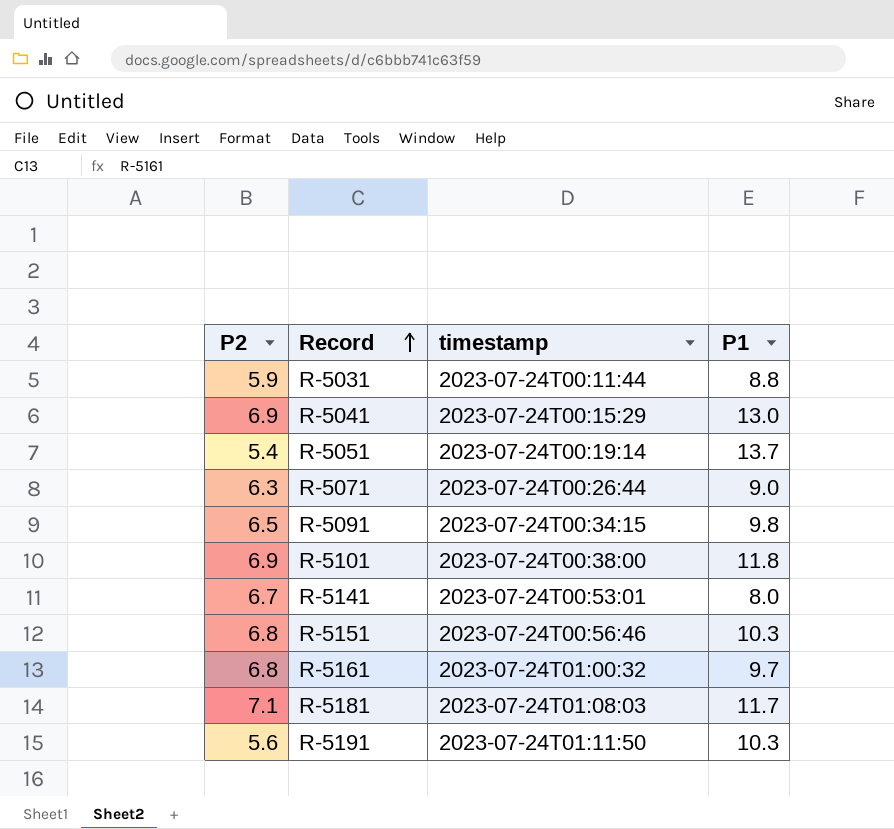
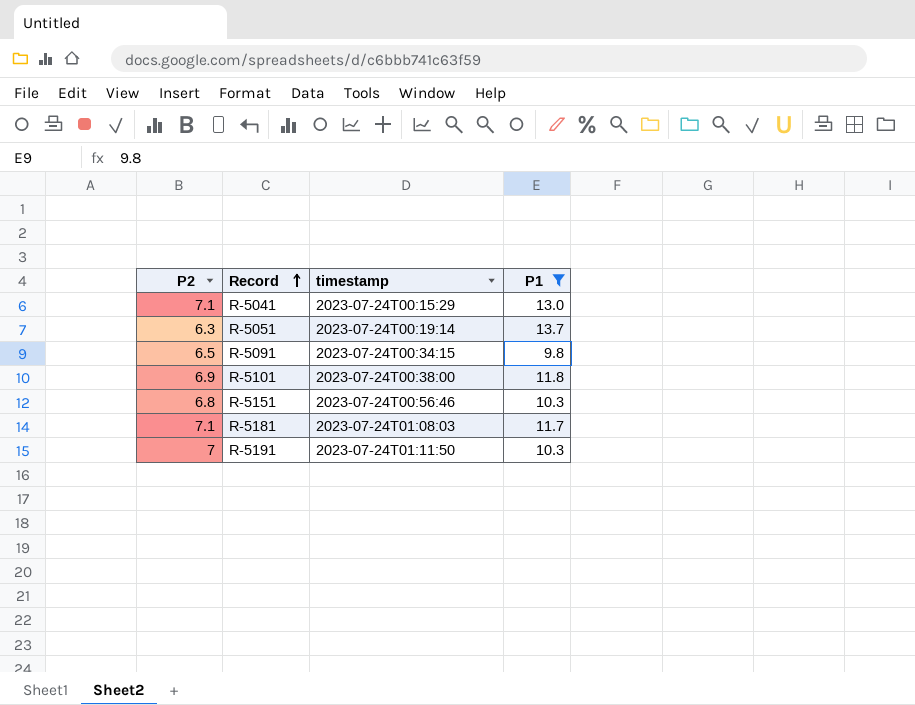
filter: none -> P1 >= 9.8
R-5041 | P2: 6.9 -> 7.1
R-5051 | P2: 5.4 -> 6.3
R-5191 | P2: 5.6 -> 7

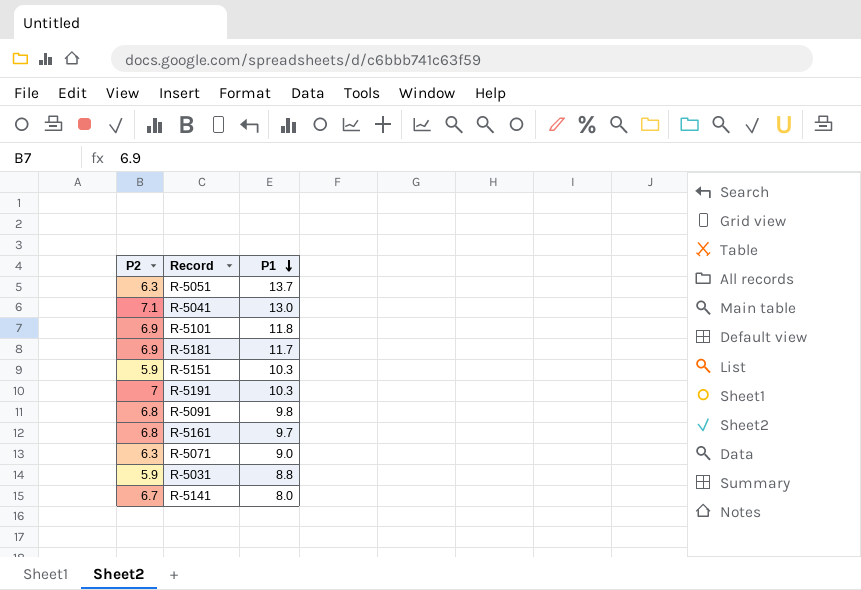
filter: P1 >= 9.8 -> none
row order: Record ascending -> P1 descending
column timestamp | position: 3 -> none
R-5181 | P2: 7.1 -> 6.9
R-5151 | P2: 6.8 -> 5.9
R-5091 | P2: 6.5 -> 6.8

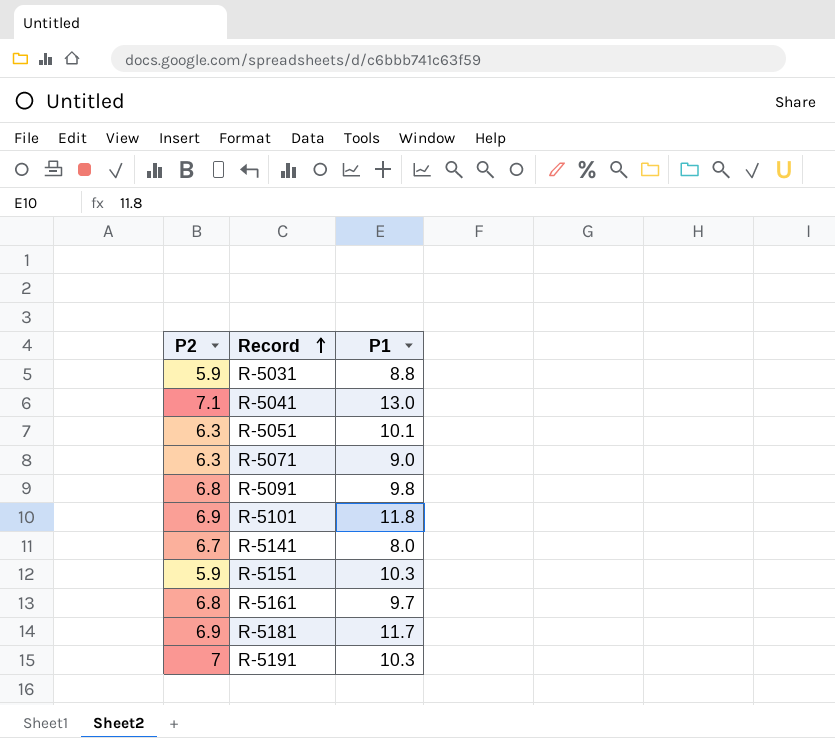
row order: P1 descending -> Record ascending
R-5051 | P1: 13.7 -> 10.1

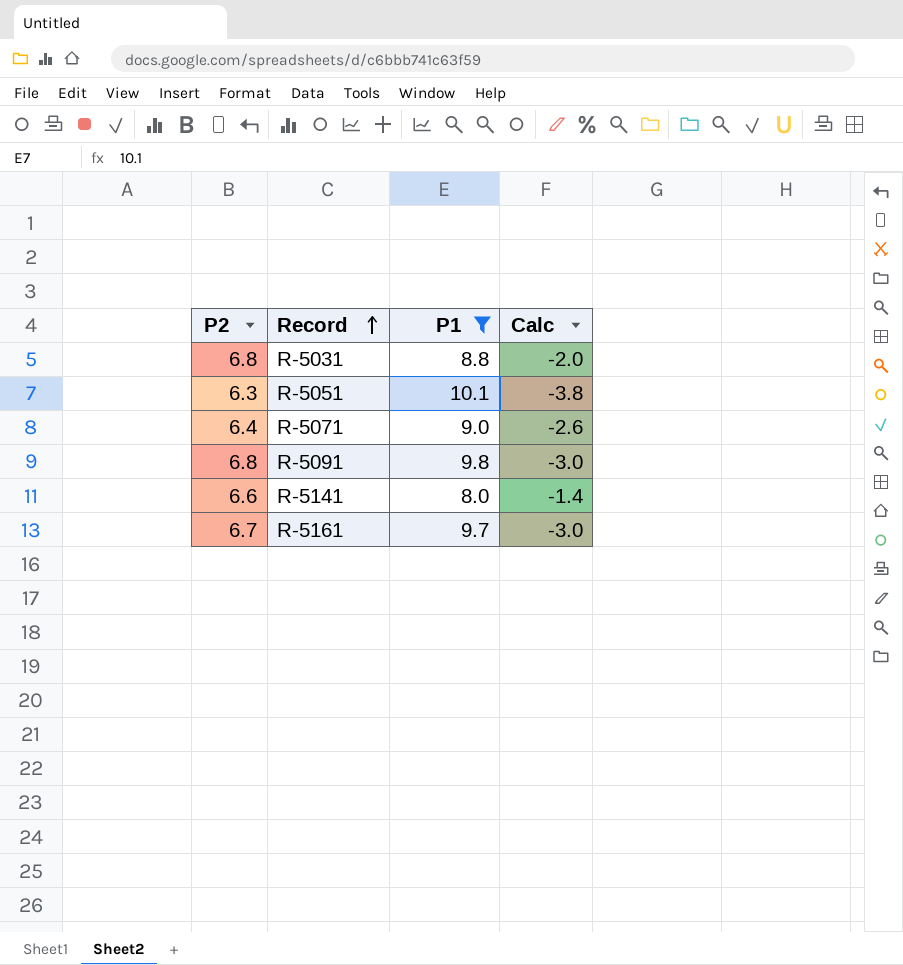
filter: none -> P1 <= 10.1
column Calc | formula: none -> [P2] - [P1]
R-5031 | P2: 5.9 -> 6.8
R-5071 | P2: 6.3 -> 6.4
R-5141 | P2: 6.7 -> 6.6
R-5161 | P2: 6.8 -> 6.7

